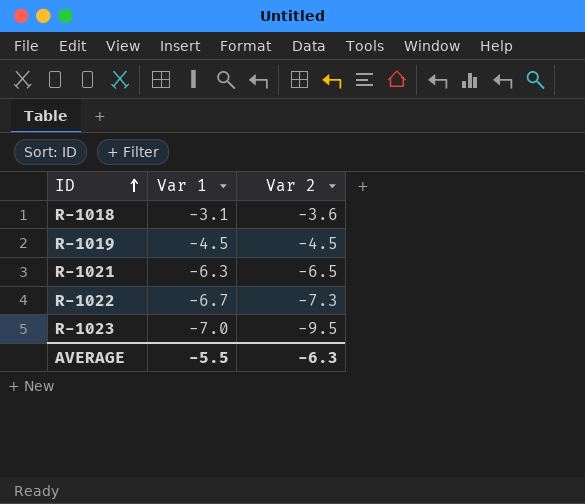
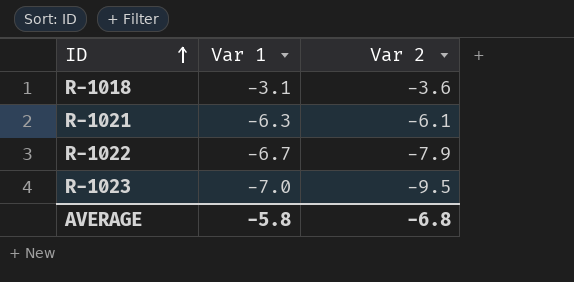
row R-1019: -4.5 | -4.5 -> none
R-1021 | Var 2: -6.5 -> -6.1
R-1022 | Var 2: -7.3 -> -7.9
AVERAGE | Var 1: -5.5 -> -5.8
AVERAGE | Var 2: -6.3 -> -6.8

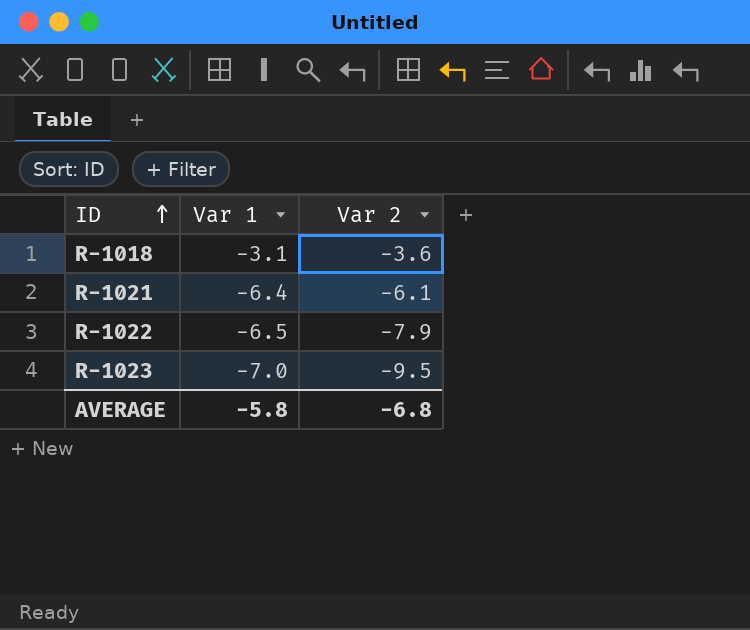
R-1021 | Var 1: -6.3 -> -6.4
R-1022 | Var 1: -6.7 -> -6.5

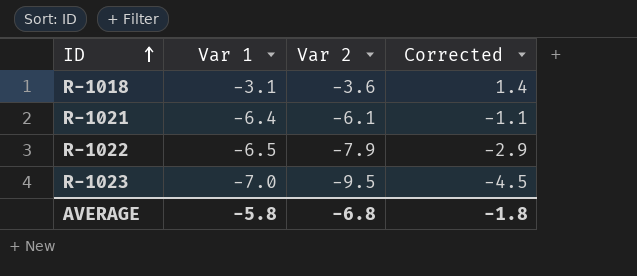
column Corrected | formula: none -> [Var 2] + 5

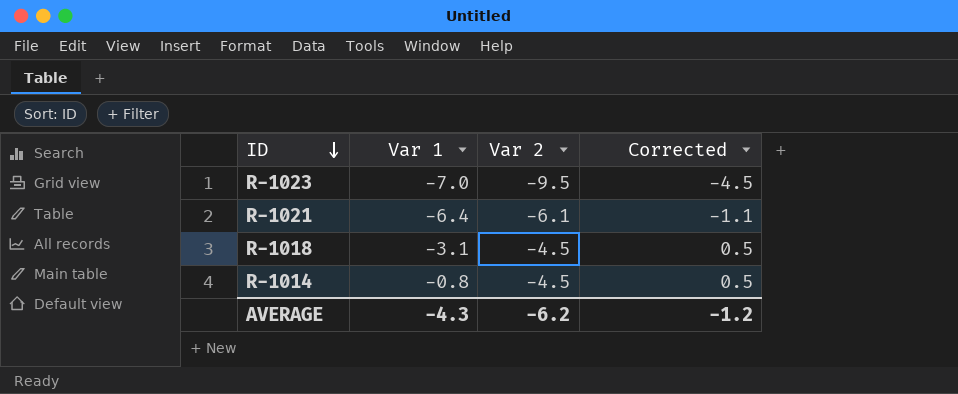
row order: ID ascending -> ID descending
row R-1022: -6.5 | -7.9 | -2.9 -> none
R-1018 | Var 2: -3.6 -> -4.5
R-1018 | Corrected: 1.4 -> 0.5
row R-1014: none -> -0.8 | -4.5 | 0.5
AVERAGE | Var 1: -5.8 -> -4.3
AVERAGE | Var 2: -6.8 -> -6.2
AVERAGE | Corrected: -1.8 -> -1.2

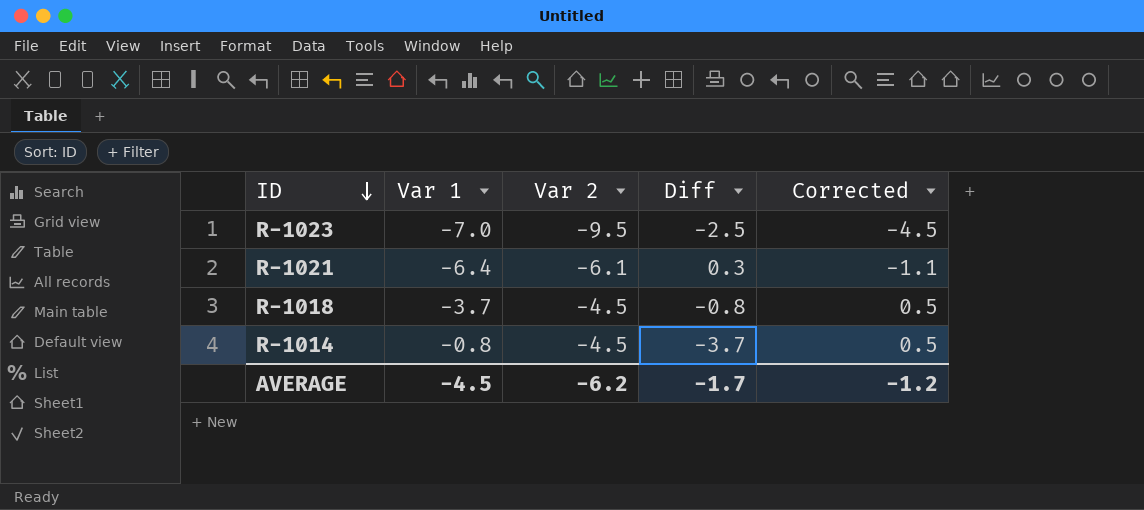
column Diff | formula: none -> [Var 2] - [Var 1]
R-1018 | Var 1: -3.1 -> -3.7
AVERAGE | Var 1: -4.3 -> -4.5

